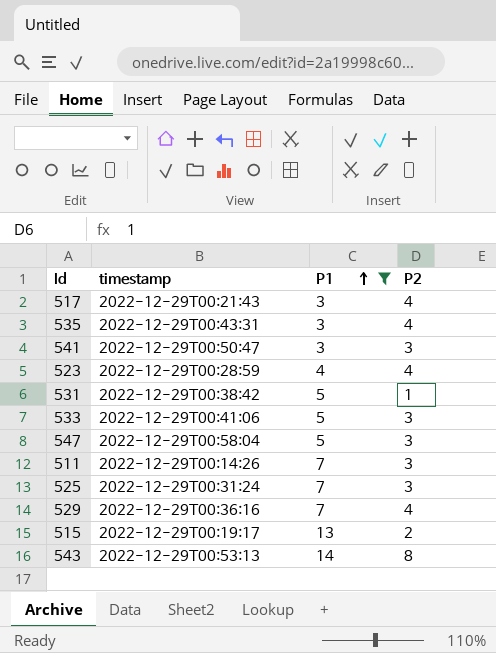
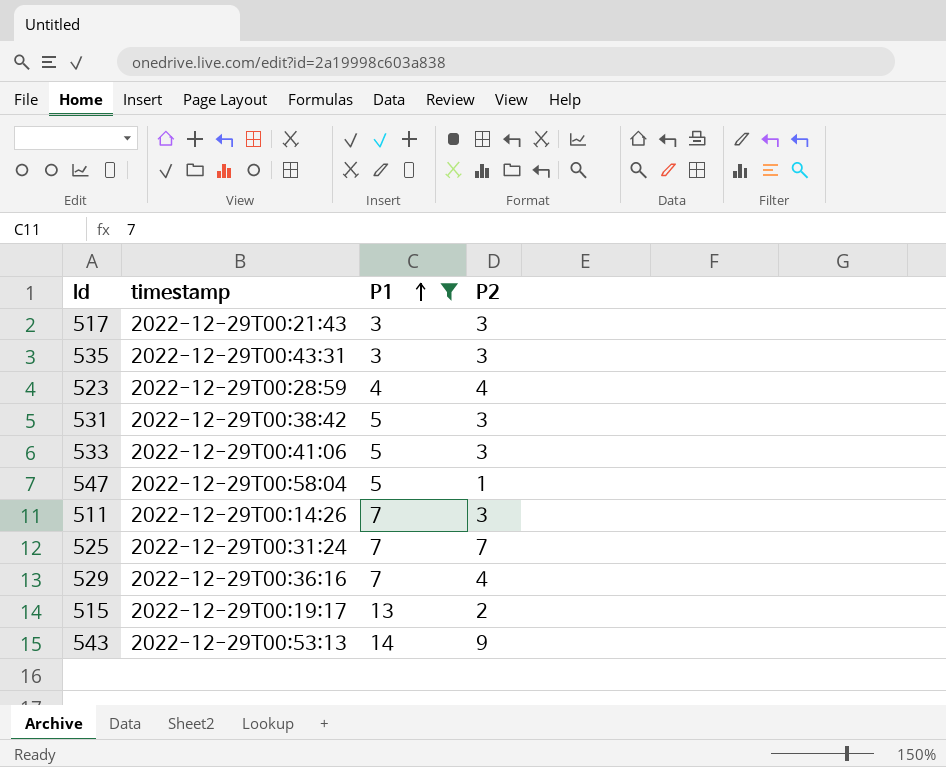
row 541: 2022-12-29T00:50:47 | 3 | 3 -> none
517 | P2: 4 -> 3
535 | P2: 4 -> 3
531 | P2: 1 -> 3
547 | P2: 3 -> 1
525 | P2: 3 -> 7
543 | P2: 8 -> 9

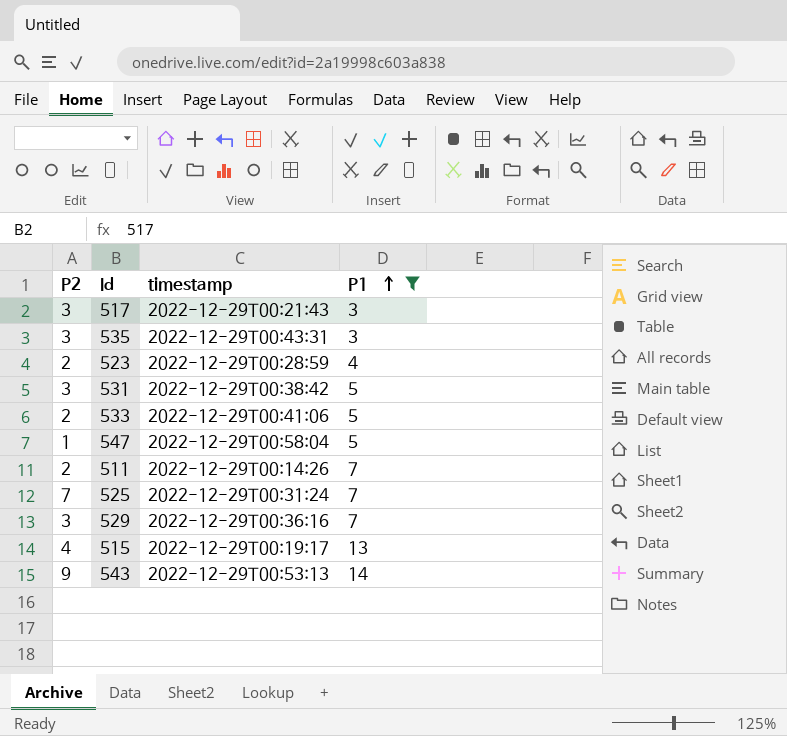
column P2 | position: 4 -> 1
523 | P2: 4 -> 2
533 | P2: 3 -> 2
511 | P2: 3 -> 2
529 | P2: 4 -> 3
515 | P2: 2 -> 4

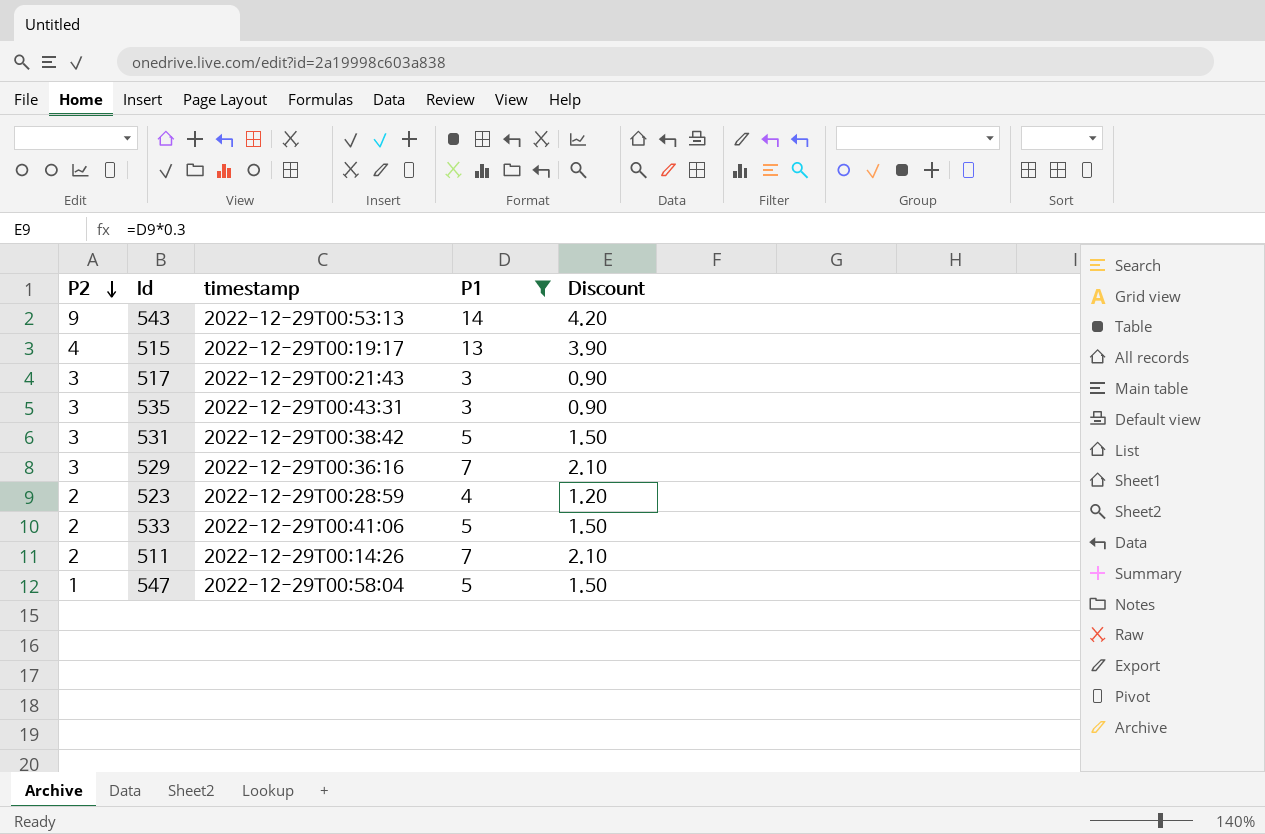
row order: P1 ascending -> P2 descending
column Discount | formula: none -> [P1] * 0.3
row 525: 7 | 2022-12-29T00:31:24 | 7 -> none

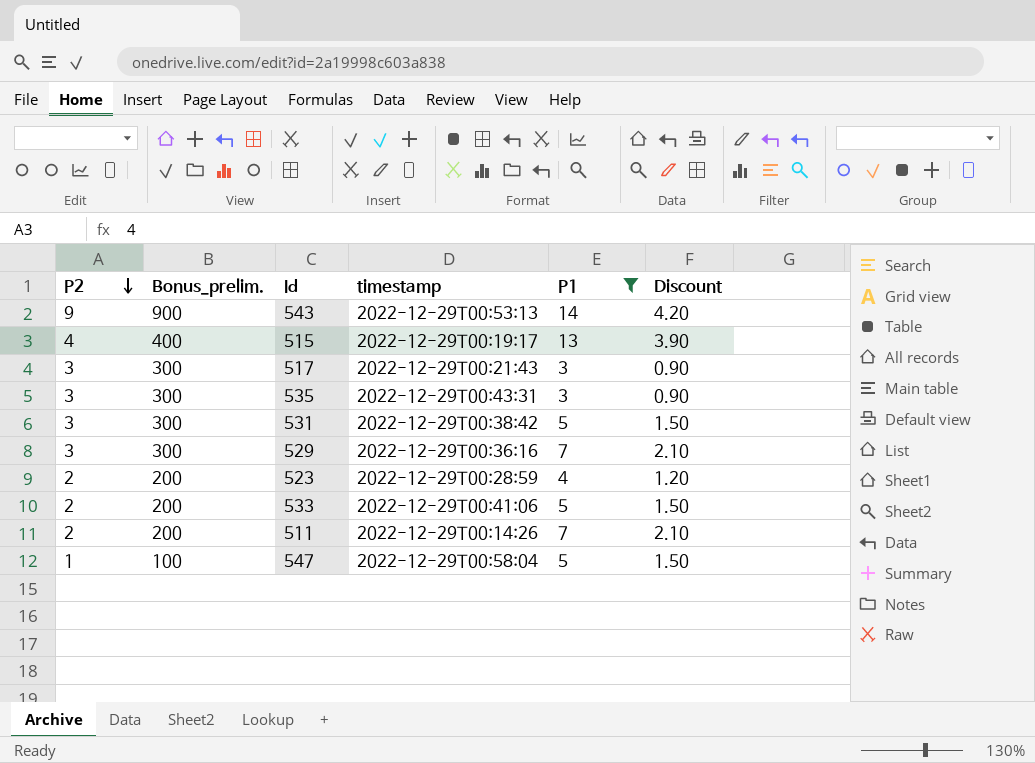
column Bonus_prelim. | formula: none -> [P2] * 100

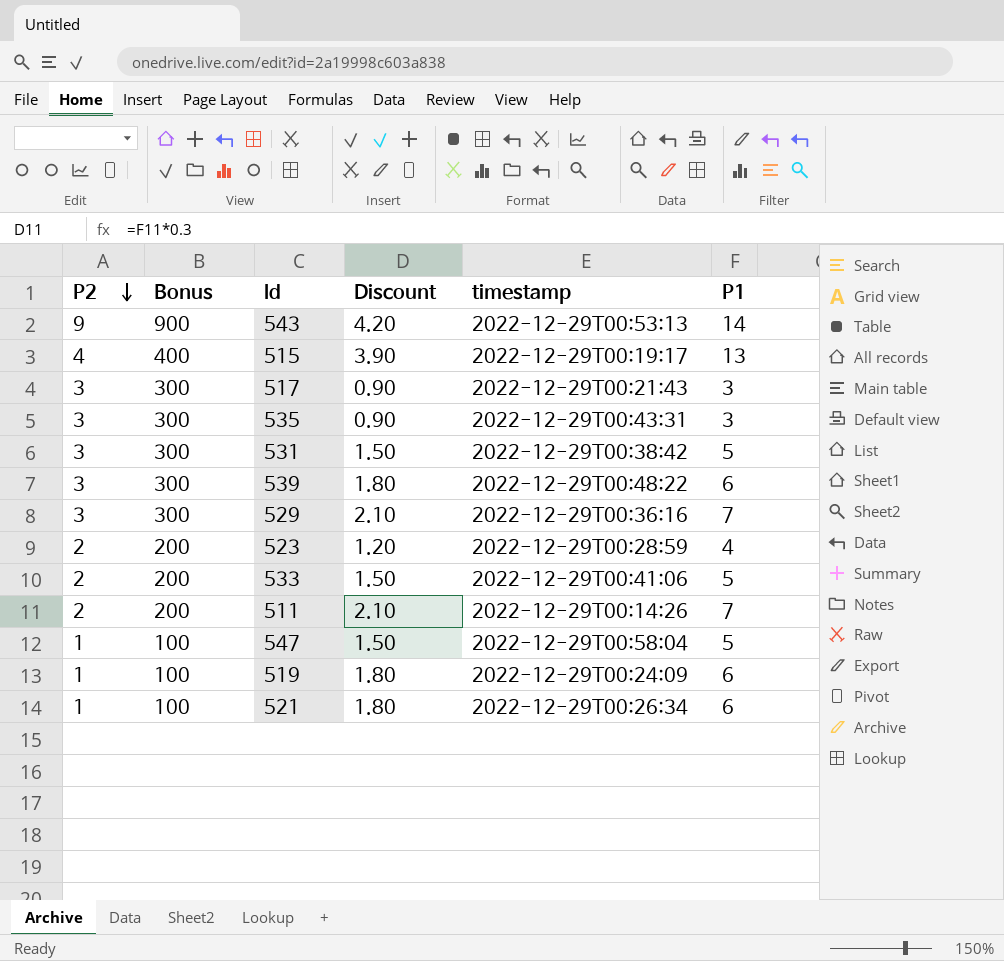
filter: P1 != 6 -> none
column name: Bonus_prelim. -> Bonus
column Discount | position: 6 -> 4

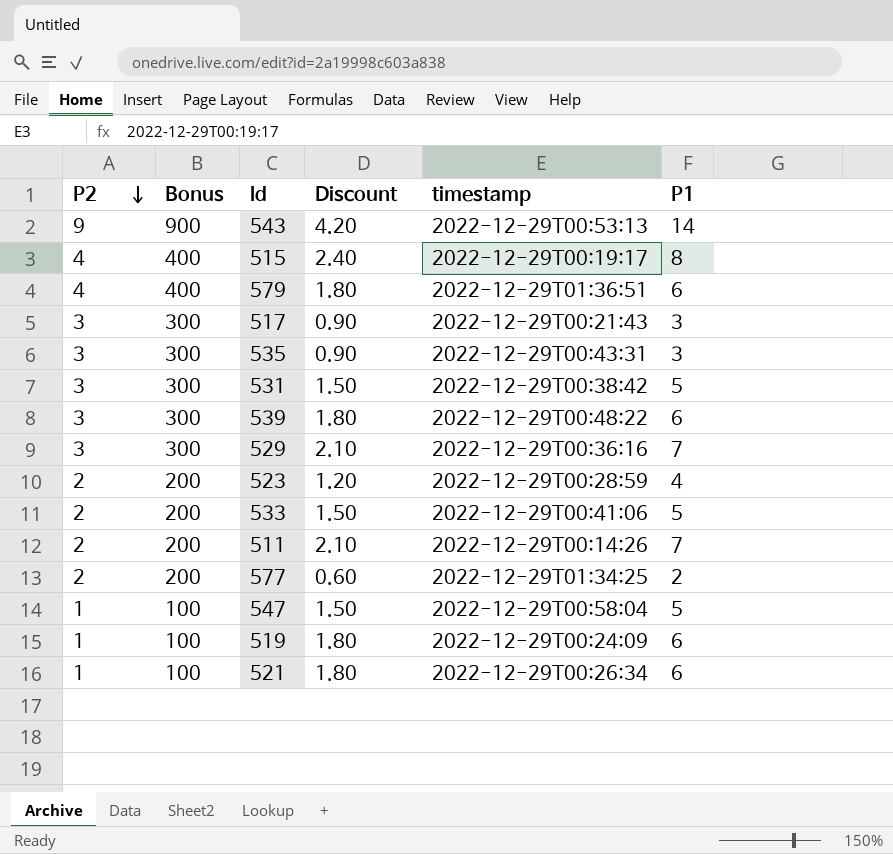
515 | Discount: 3.90 -> 2.40
515 | P1: 13 -> 8
row 579: none -> 4 | 400 | 1.80 | 2022-12-29T01:36:51 | 6
row 577: none -> 2 | 200 | 0.60 | 2022-12-29T01:34:25 | 2

